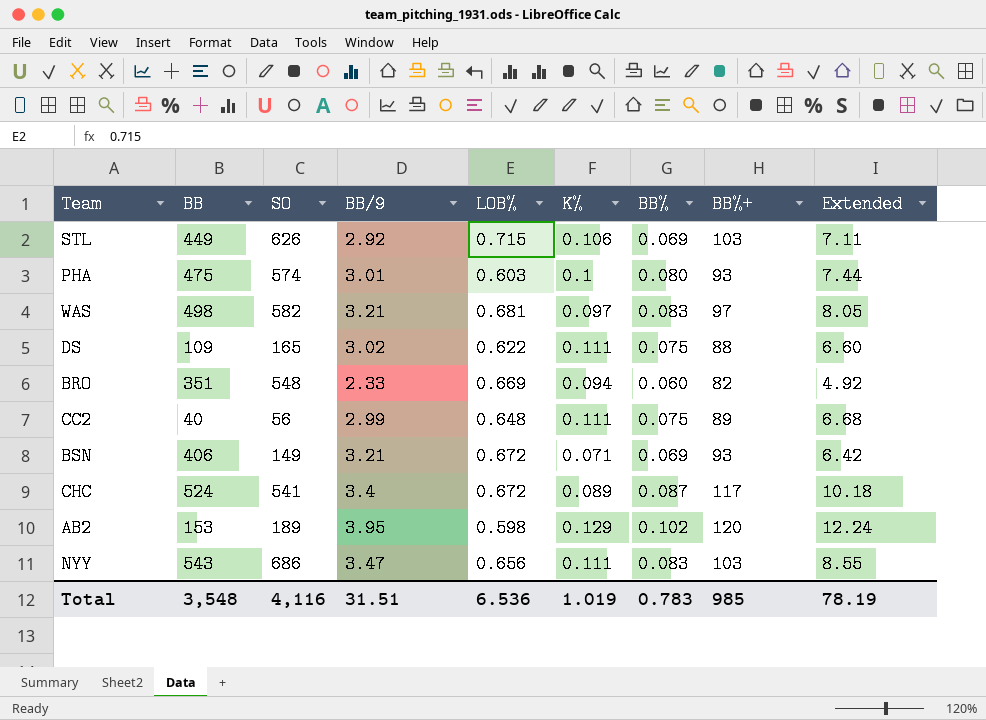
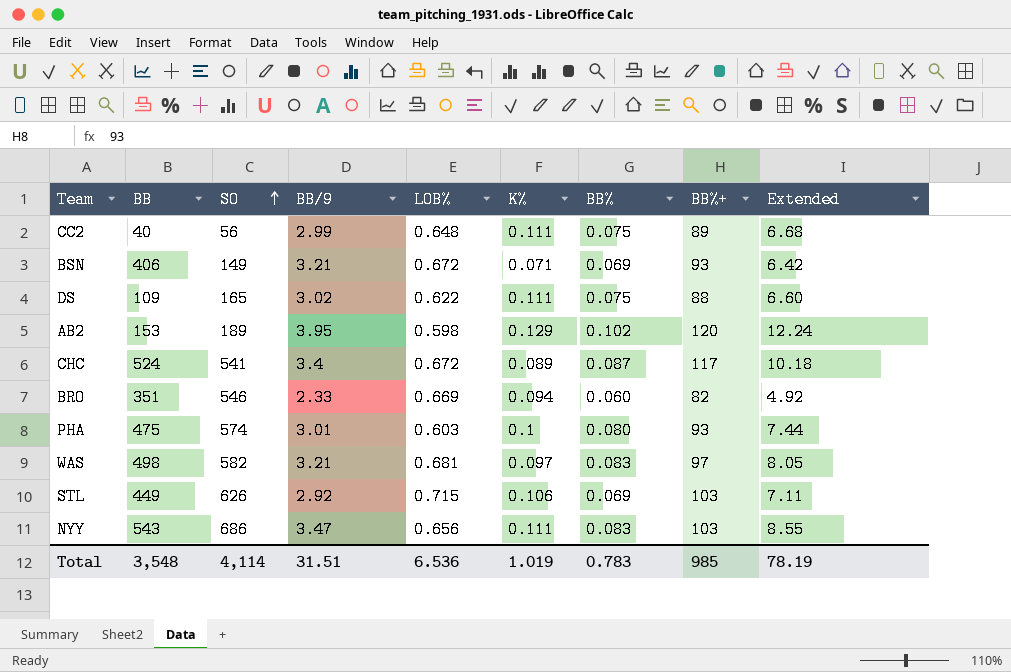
row order: none -> SO ascending
BRO | SO: 548 -> 546
Total | SO: 4,116 -> 4,114

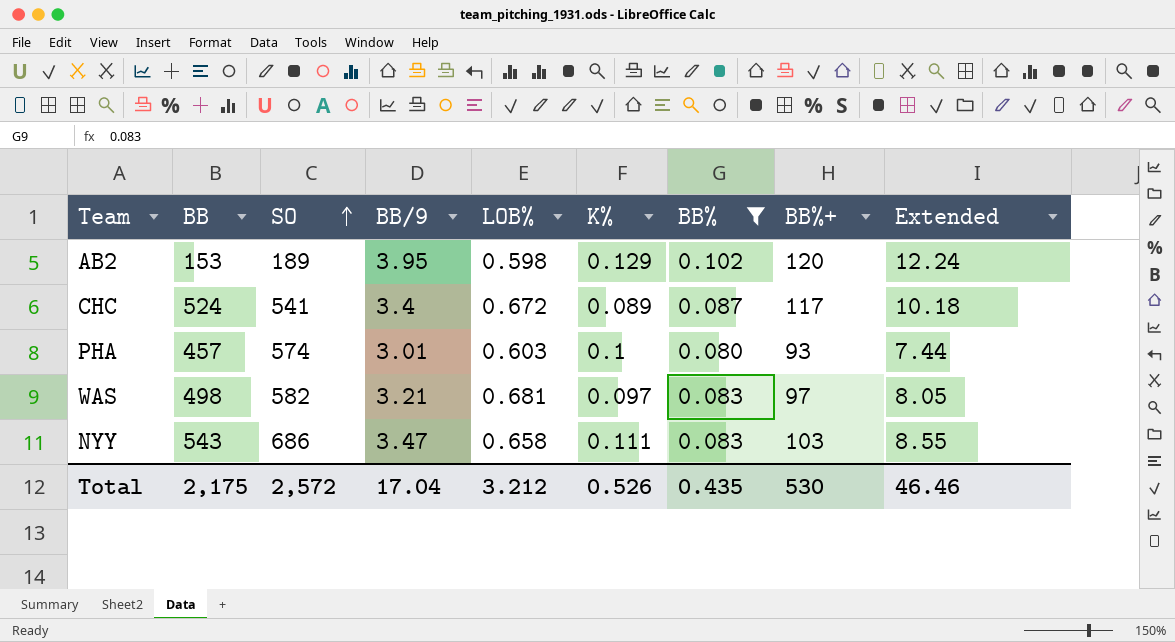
filter: none -> BB% >= 0.080
PHA | BB: 475 -> 457
NYY | LOB%: 0.656 -> 0.658
Total | BB: 3,548 -> 2,175
Total | SO: 4,114 -> 2,572
Total | BB/9: 31.51 -> 17.04
Total | LOB%: 6.536 -> 3.212
Total | K%: 1.019 -> 0.526
Total | BB%: 0.783 -> 0.435
Total | BB%+: 985 -> 530
Total | Extended: 78.19 -> 46.46

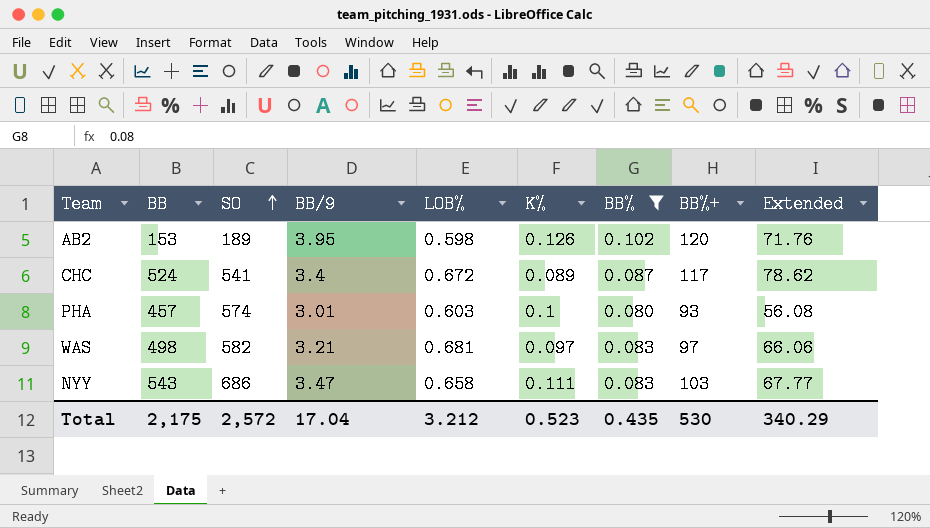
column Extended | formula: [BB%] * [BB%+] -> [LOB%] * [BB%+]
AB2 | K%: 0.129 -> 0.126
Total | K%: 0.526 -> 0.523
Total | Extended: 46.46 -> 340.29

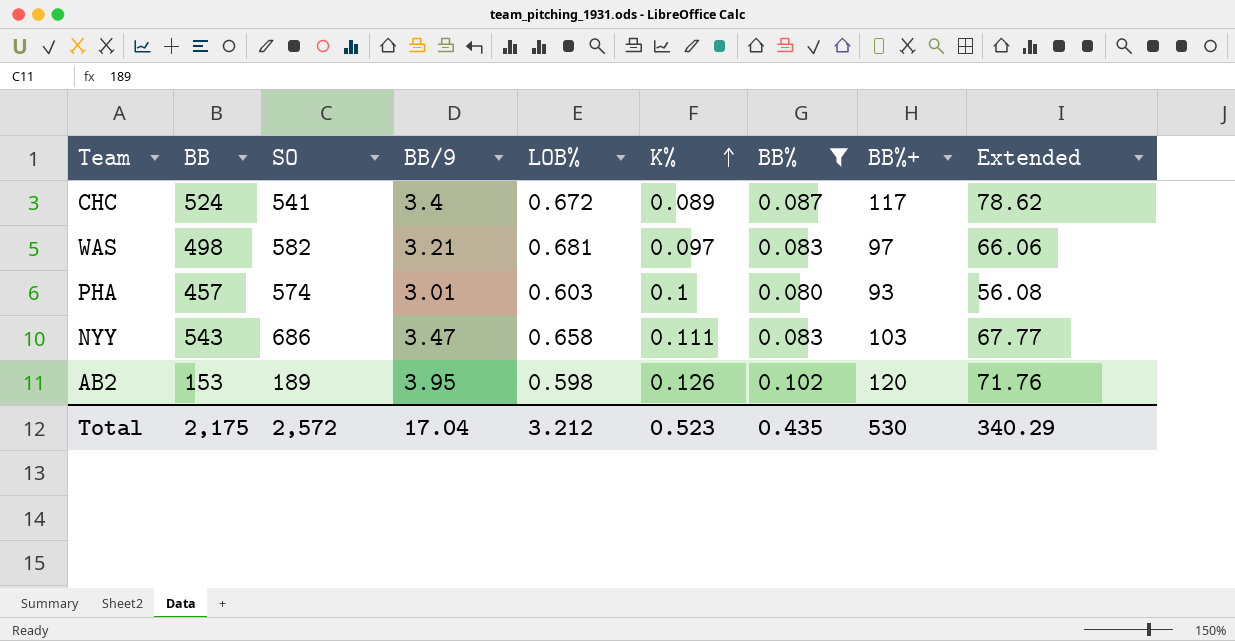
row order: SO ascending -> K% ascending

